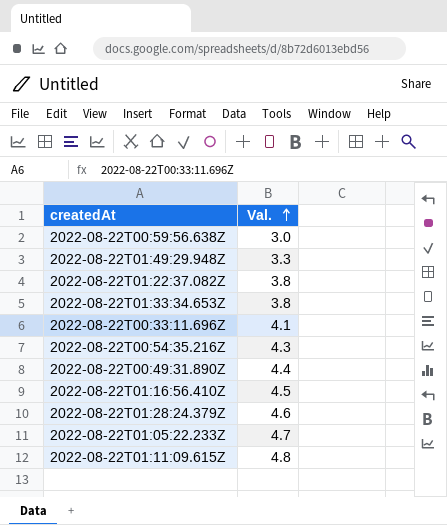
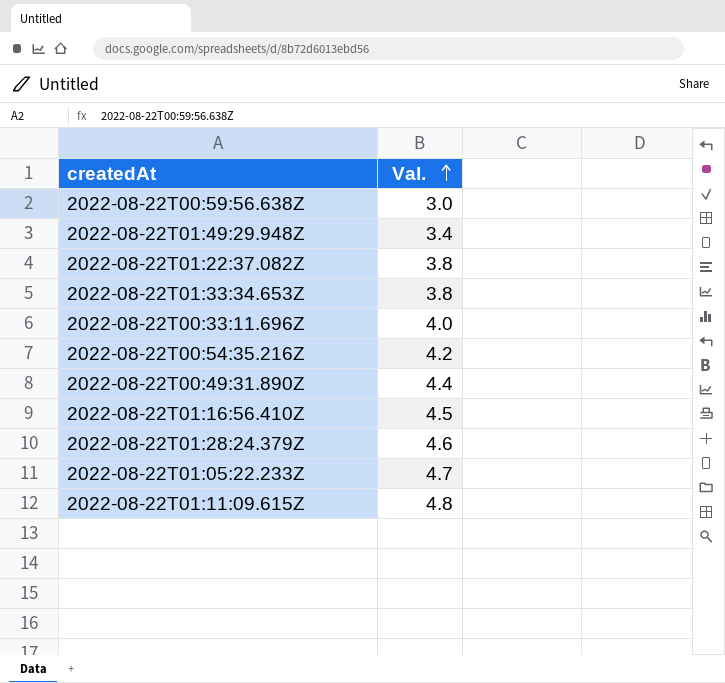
2022-08-22T01:49:29.948Z | Val.: 3.3 -> 3.4
2022-08-22T00:33:11.696Z | Val.: 4.1 -> 4.0
2022-08-22T00:54:35.216Z | Val.: 4.3 -> 4.2

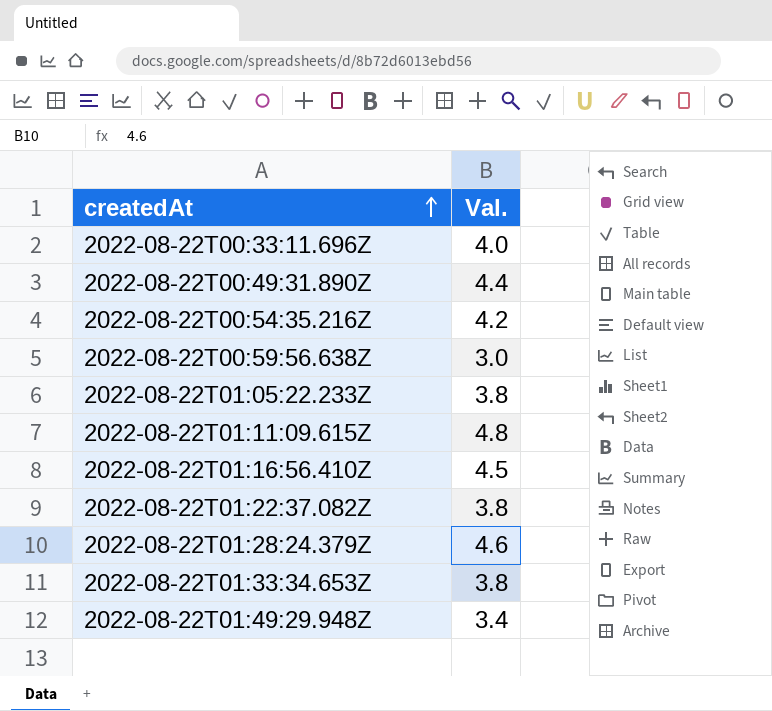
row order: Val. ascending -> createdAt ascending
2022-08-22T01:05:22.233Z | Val.: 4.7 -> 3.8

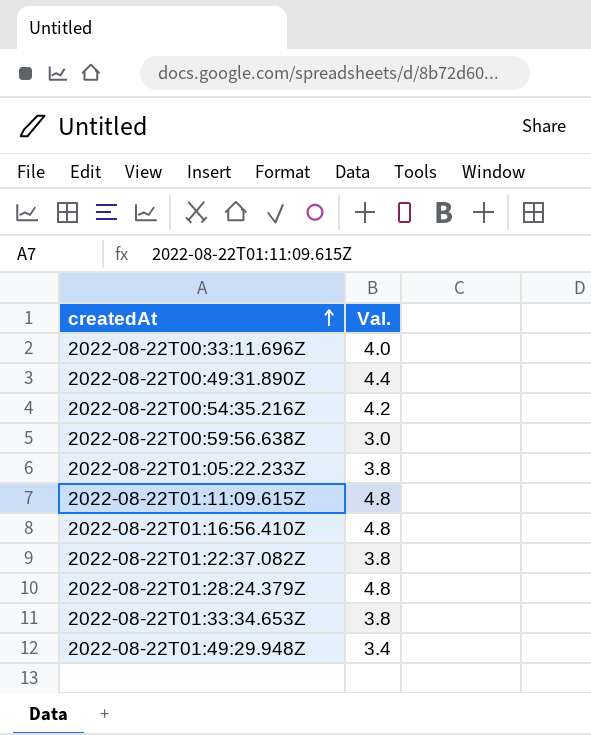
2022-08-22T01:16:56.410Z | Val.: 4.5 -> 4.8
2022-08-22T01:28:24.379Z | Val.: 4.6 -> 4.8

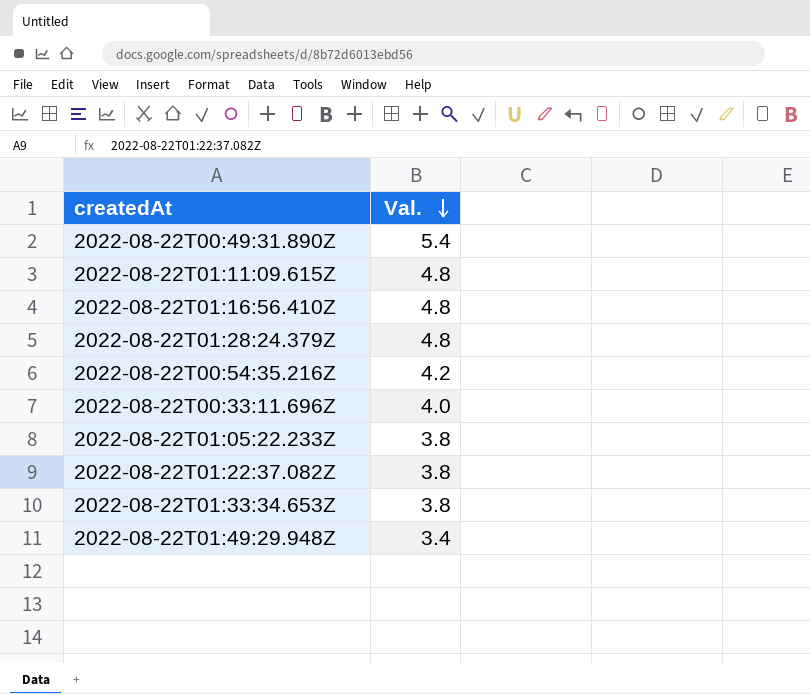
row order: createdAt ascending -> Val. descending
row 2022-08-22T00:59:56.638Z: 3.0 -> none
2022-08-22T00:49:31.890Z | Val.: 4.4 -> 5.4

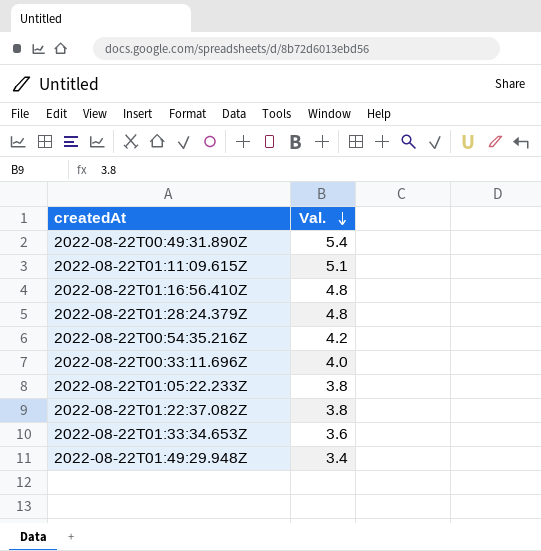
2022-08-22T01:11:09.615Z | Val.: 4.8 -> 5.1
2022-08-22T01:33:34.653Z | Val.: 3.8 -> 3.6

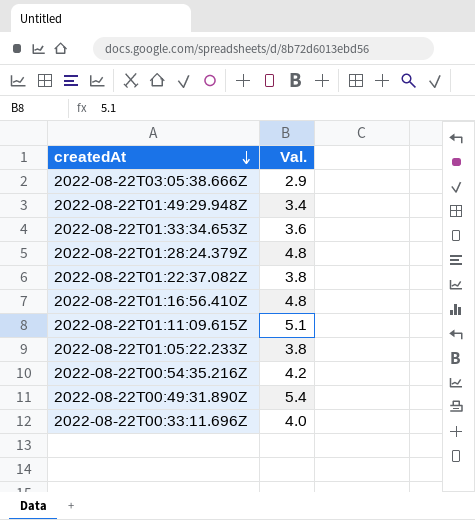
row order: Val. descending -> createdAt descending
row 2022-08-22T03:05:38.666Z: none -> 2.9

